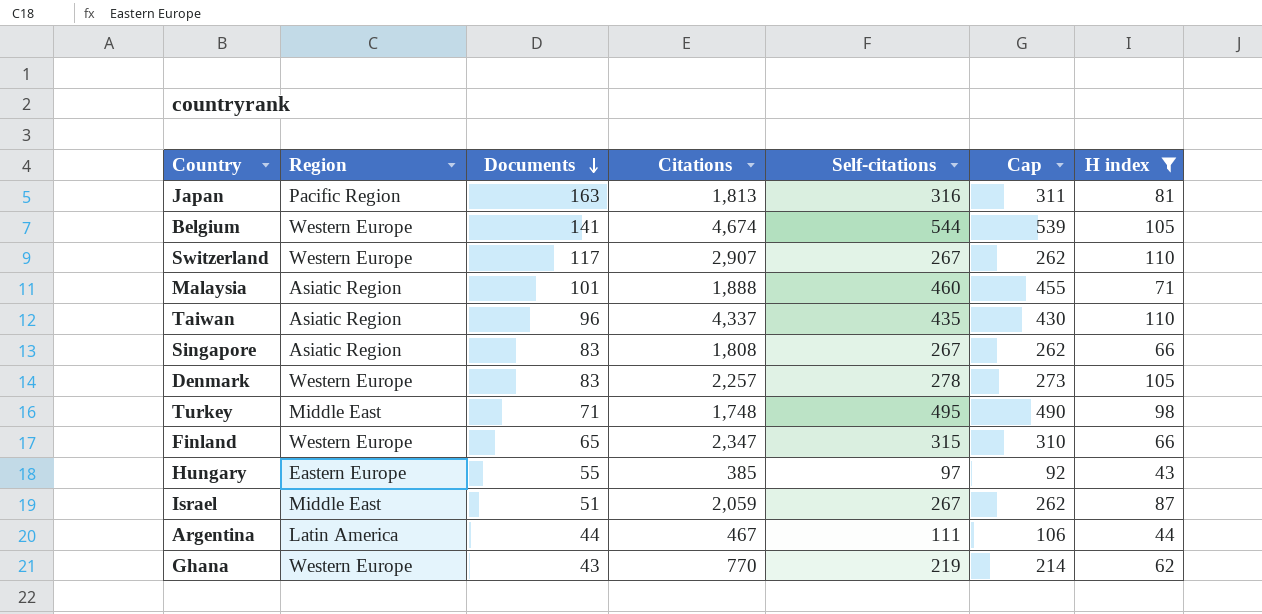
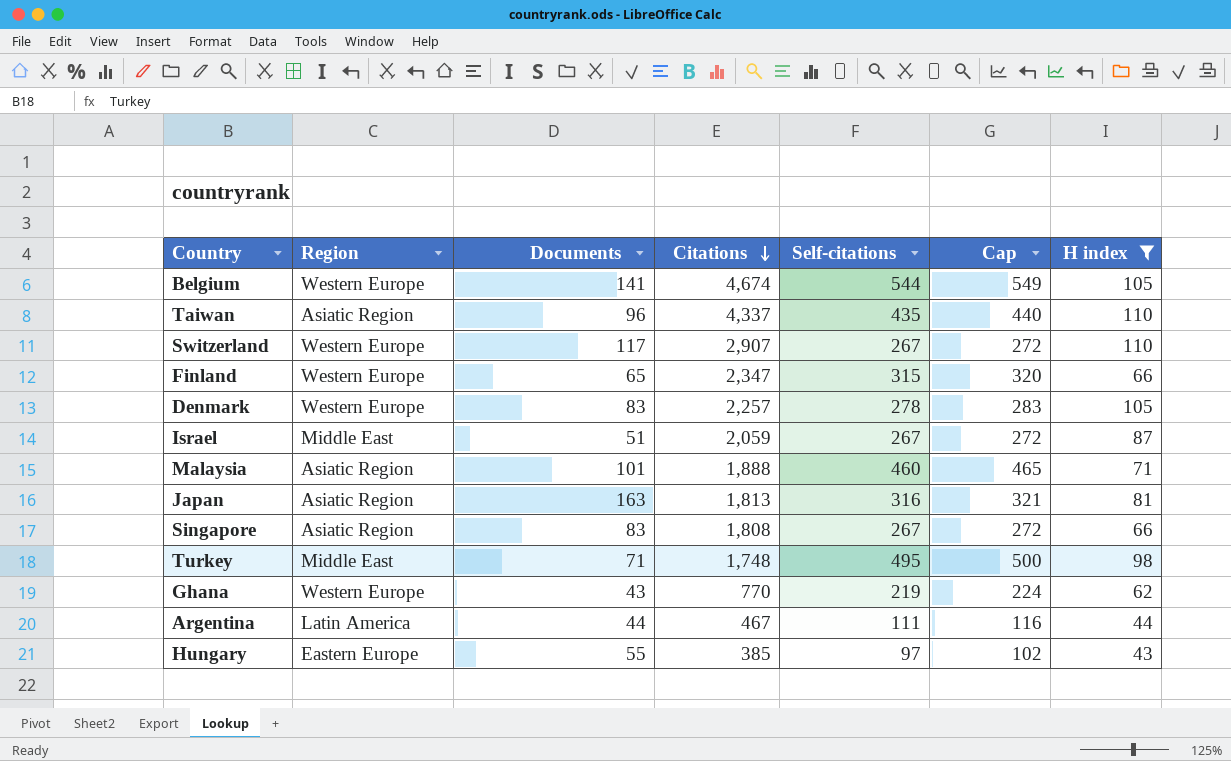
row order: Documents descending -> Citations descending
column Cap | formula: [Self-citations] - 5 -> [Self-citations] + 5
Japan | Region: Pacific Region -> Asiatic Region

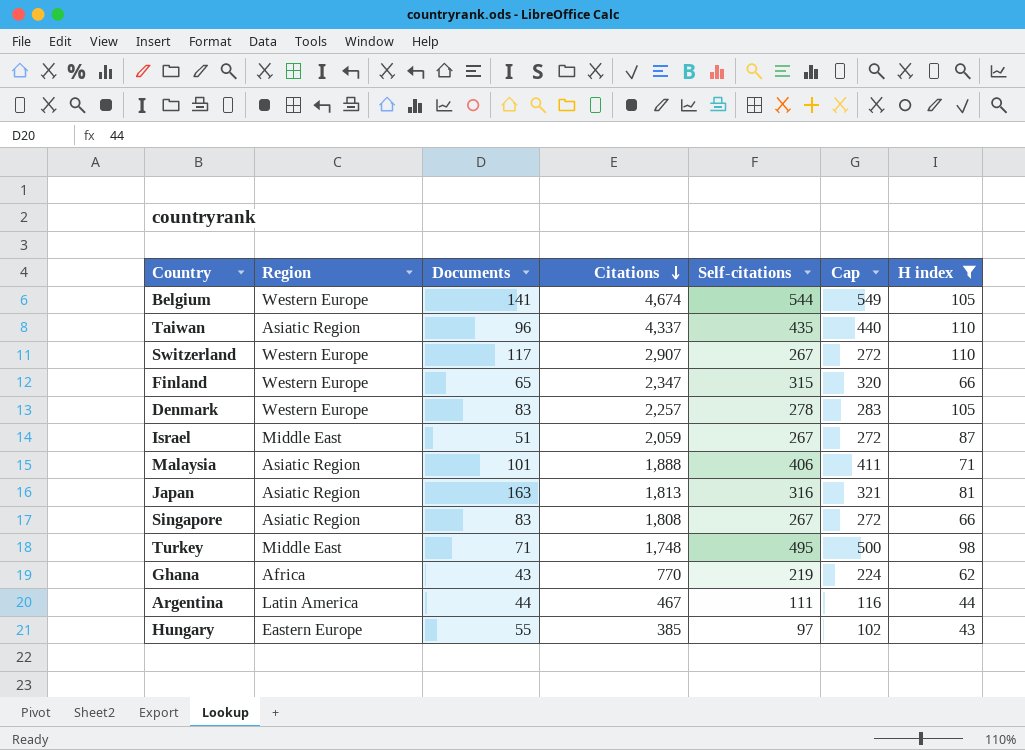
Malaysia | Self-citations: 460 -> 406
Malaysia | Cap: 465 -> 411
Ghana | Region: Western Europe -> Africa

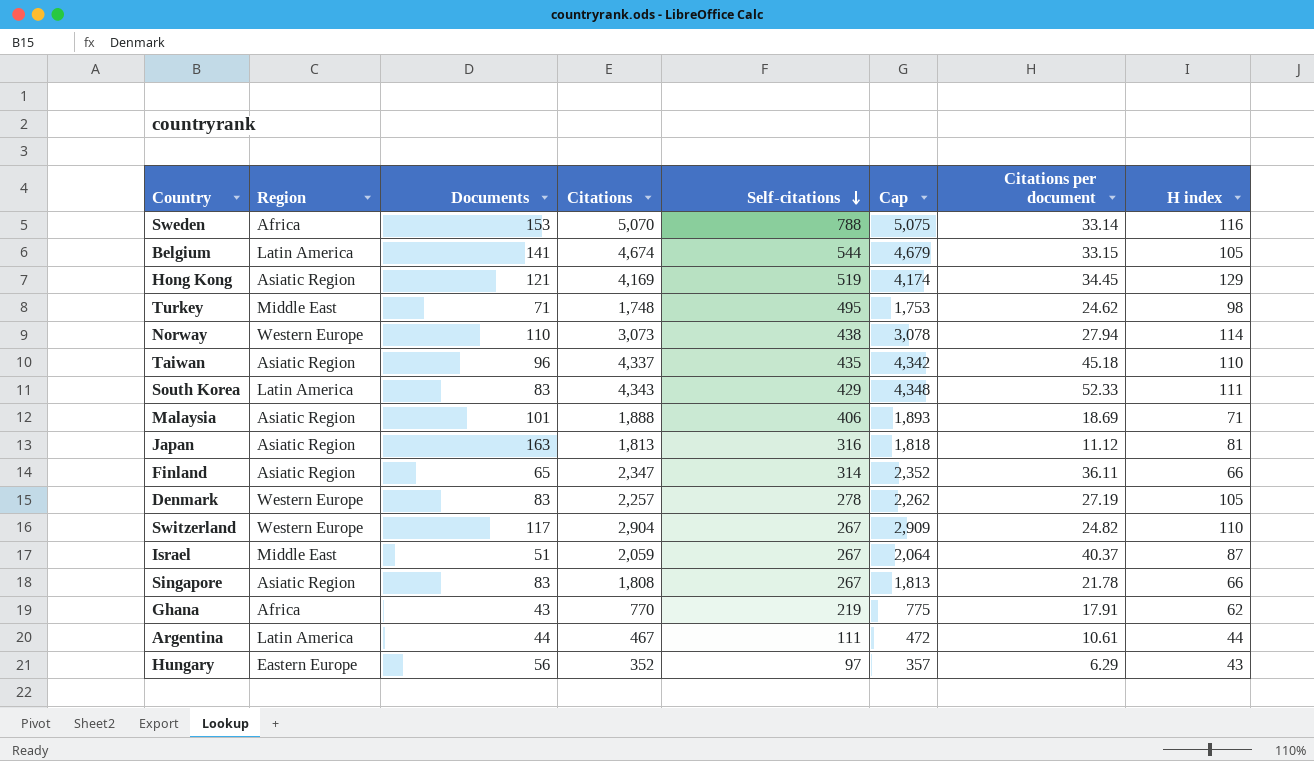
filter: H index <= 110 -> none
row order: Citations descending -> Self-citations descending
column Cap | formula: [Self-citations] + 5 -> [Citations] + 5
column Citations per document | formula: none -> [Citations] / [Documents]
Belgium | Region: Western Europe -> Latin America
Finland | Region: Western Europe -> Asiatic Region
Finland | Self-citations: 315 -> 314
Switzerland | Citations: 2,907 -> 2,904
Hungary | Documents: 55 -> 56
Hungary | Citations: 385 -> 352

